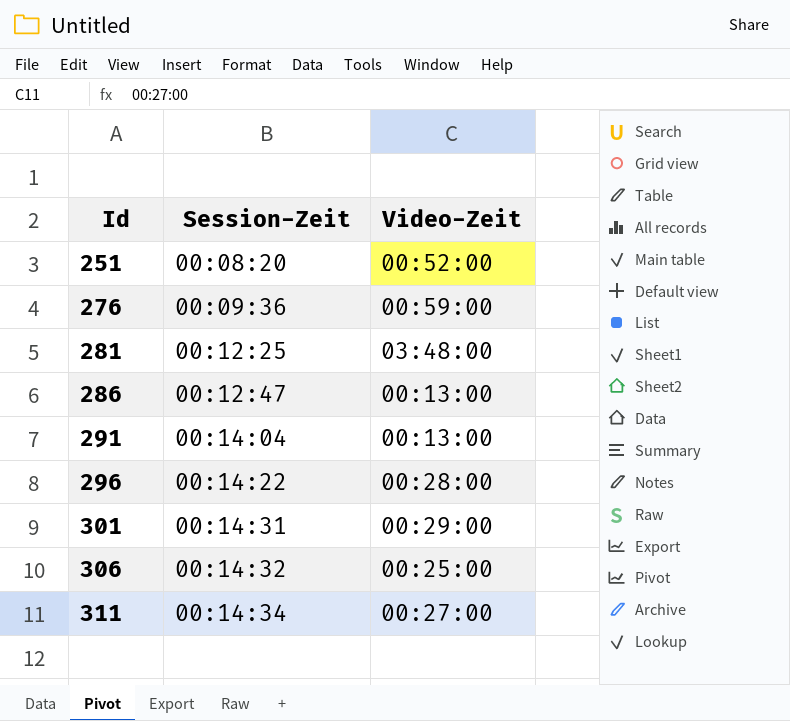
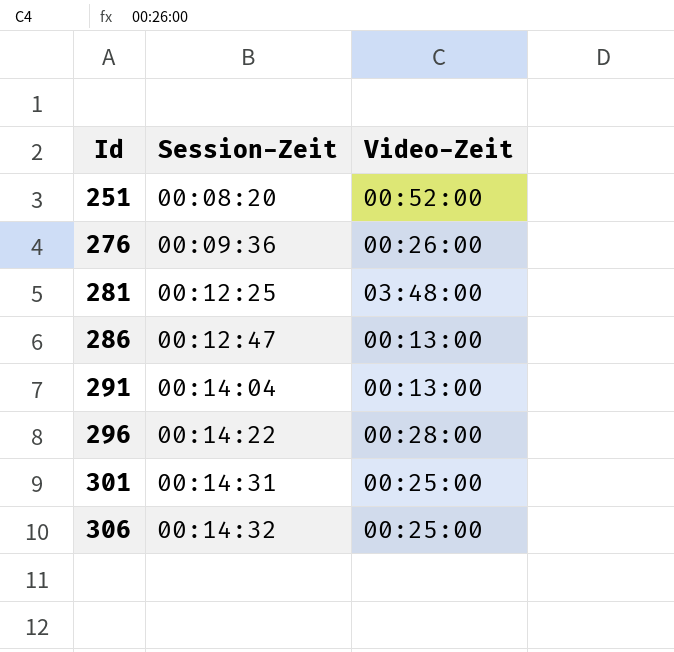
row 311: 00:14:34 | 00:27:00 -> none
276 | Video-Zeit: 00:59:00 -> 00:26:00
301 | Video-Zeit: 00:29:00 -> 00:25:00

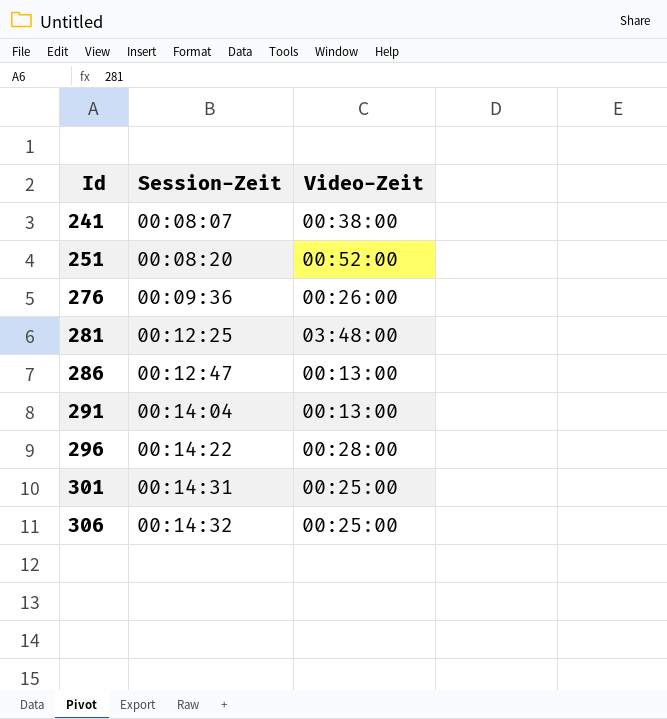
row 241: none -> 00:08:07 | 00:38:00

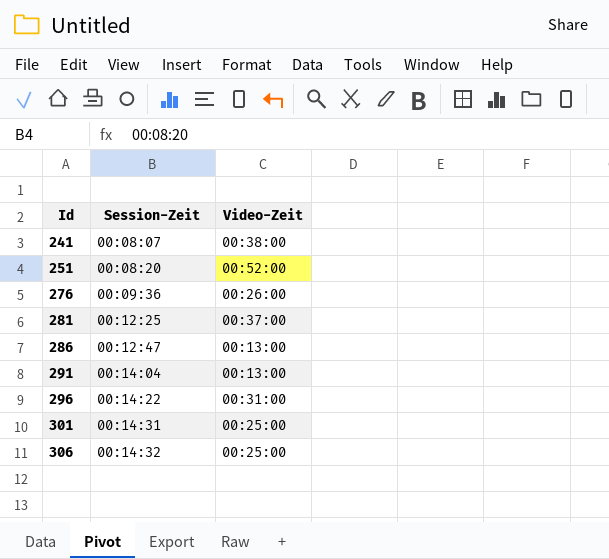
281 | Video-Zeit: 03:48:00 -> 00:37:00
296 | Video-Zeit: 00:28:00 -> 00:31:00

